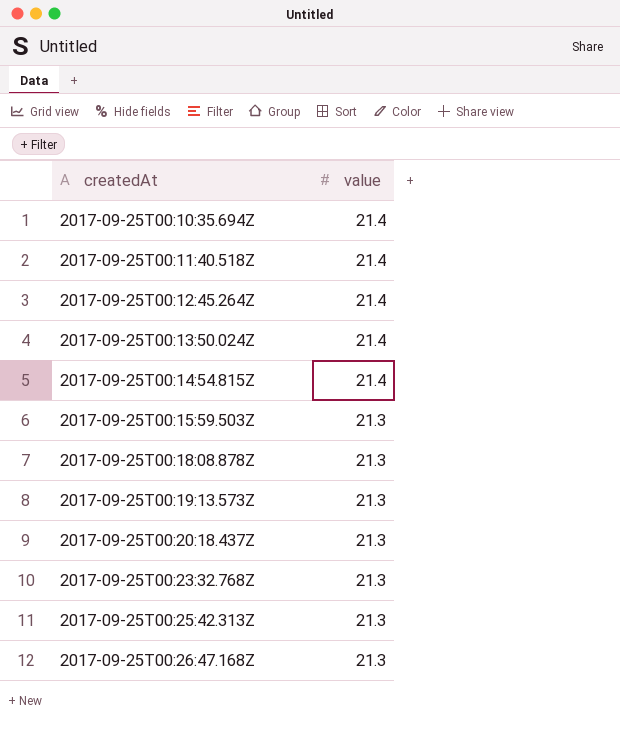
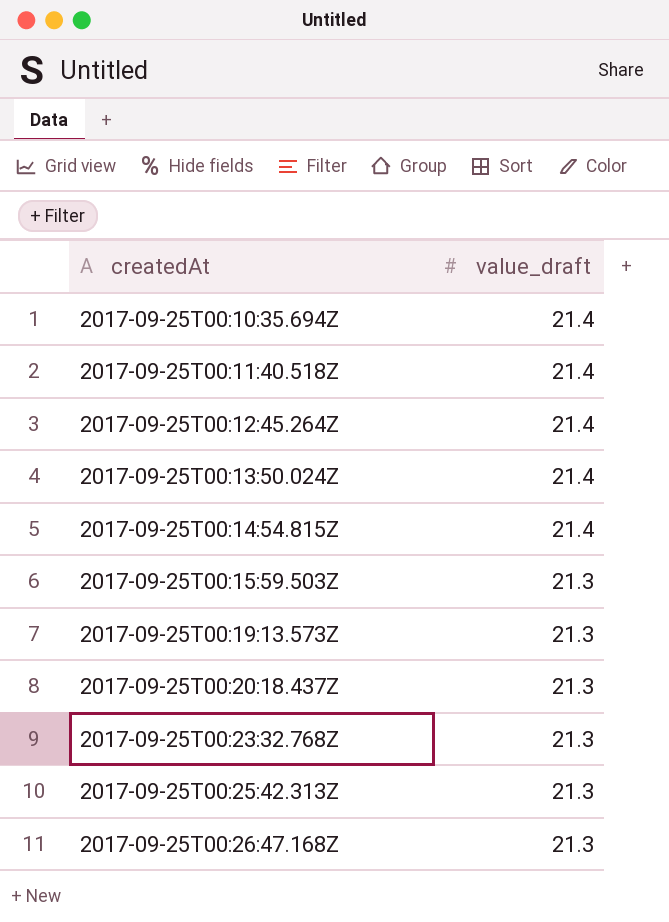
column name: value -> value_draft
row 2017-09-25T00:18:08.878Z: 21.3 -> none

